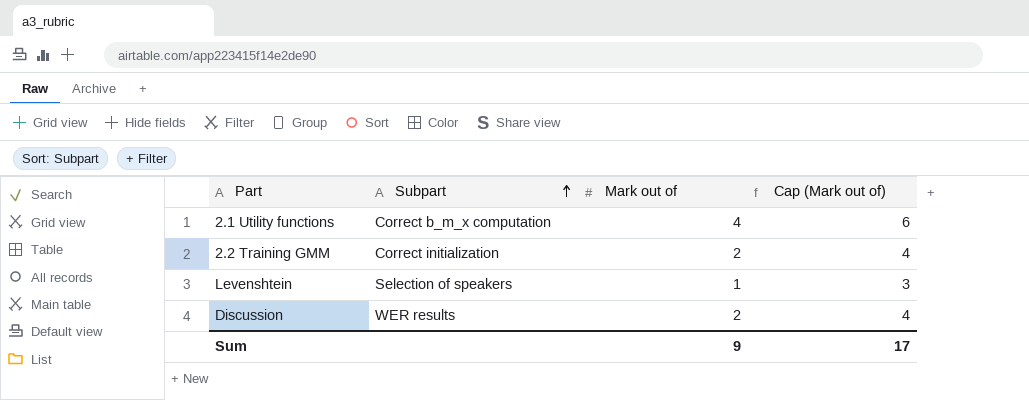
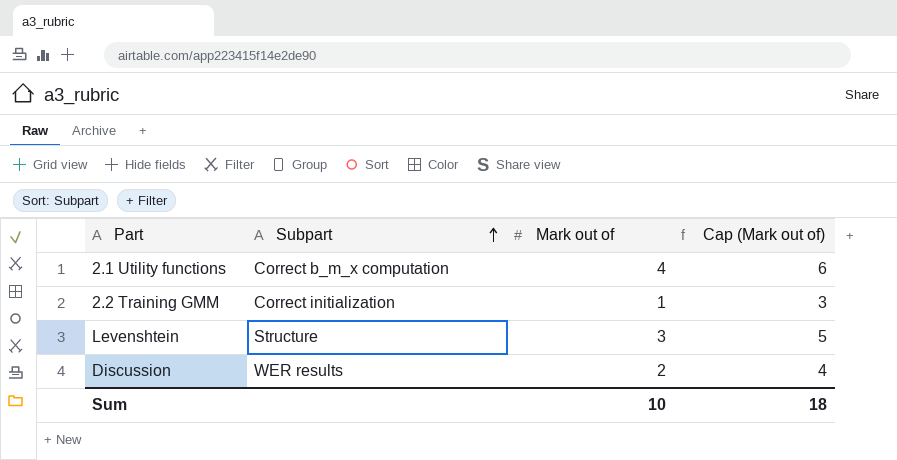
2.2 Training GMM | Mark out of: 2 -> 1
2.2 Training GMM | Cap (Mark out of): 4 -> 3
Levenshtein | Subpart: Selection of speakers -> Structure
Levenshtein | Mark out of: 1 -> 3
Levenshtein | Cap (Mark out of): 3 -> 5
Sum | Mark out of: 9 -> 10
Sum | Cap (Mark out of): 17 -> 18

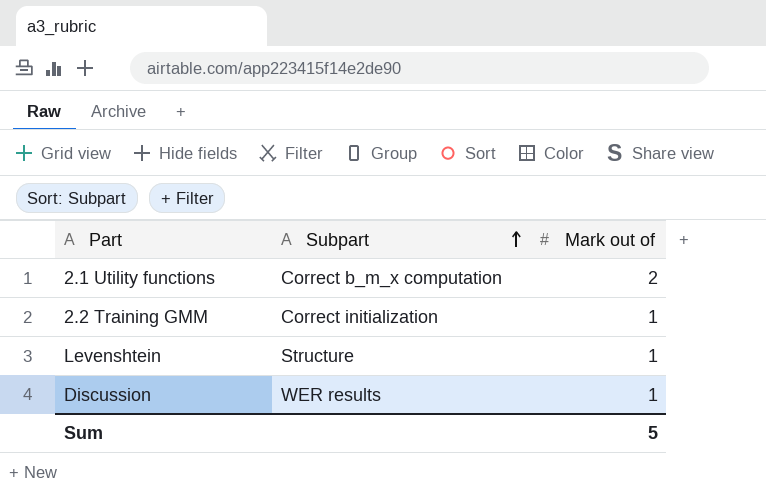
column Cap (Mark out of) | formula: [Mark out of] + 2 -> none
2.1 Utility functions | Mark out of: 4 -> 2
Levenshtein | Mark out of: 3 -> 1
Discussion | Mark out of: 2 -> 1
Sum | Mark out of: 10 -> 5

